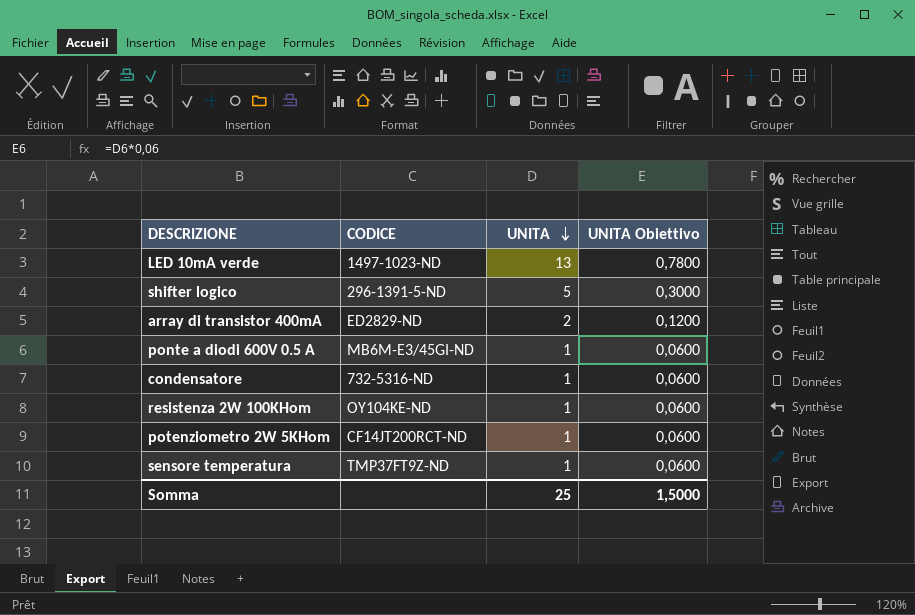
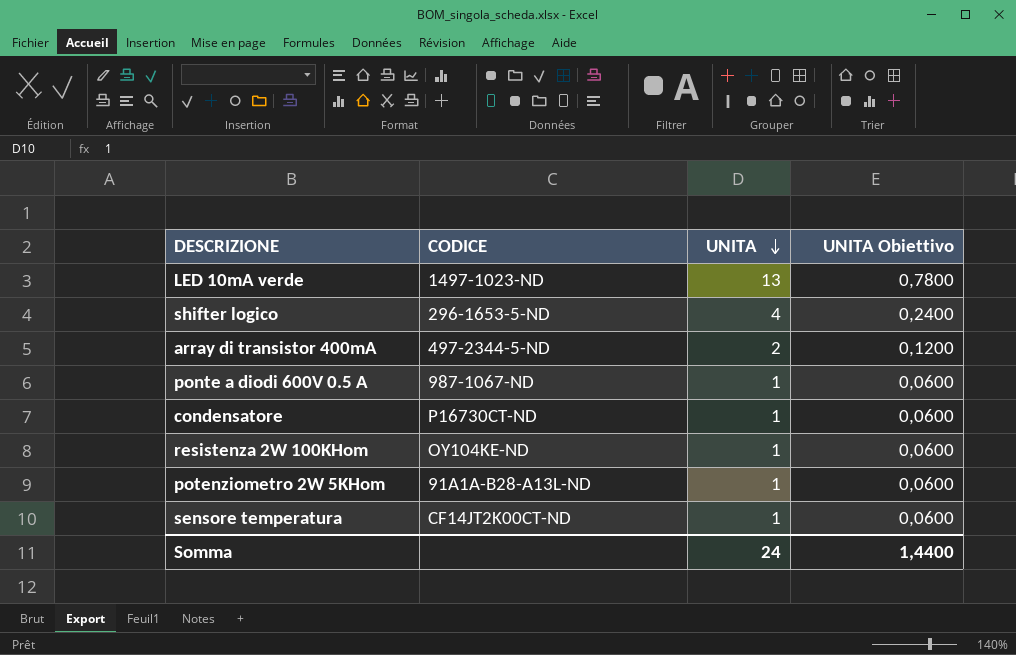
shifter logico | CODICE: 296-1391-5-ND -> 296-1653-5-ND
shifter logico | UNITA: 5 -> 4
shifter logico | UNITA Obiettivo: 0,3000 -> 0,2400
array di transistor 400mA | CODICE: ED2829-ND -> 497-2344-5-ND
ponte a diodi 600V 0.5 A | CODICE: MB6M-E3/45GI-ND -> 987-1067-ND
condensatore | CODICE: 732-5316-ND -> P16730CT-ND
potenziometro 2W 5KHom | CODICE: CF14JT200RCT-ND -> 91A1A-B28-A13L-ND
sensore temperatura | CODICE: TMP37FT9Z-ND -> CF14JT2K00CT-ND
Somma | UNITA: 25 -> 24
Somma | UNITA Obiettivo: 1,5000 -> 1,4400

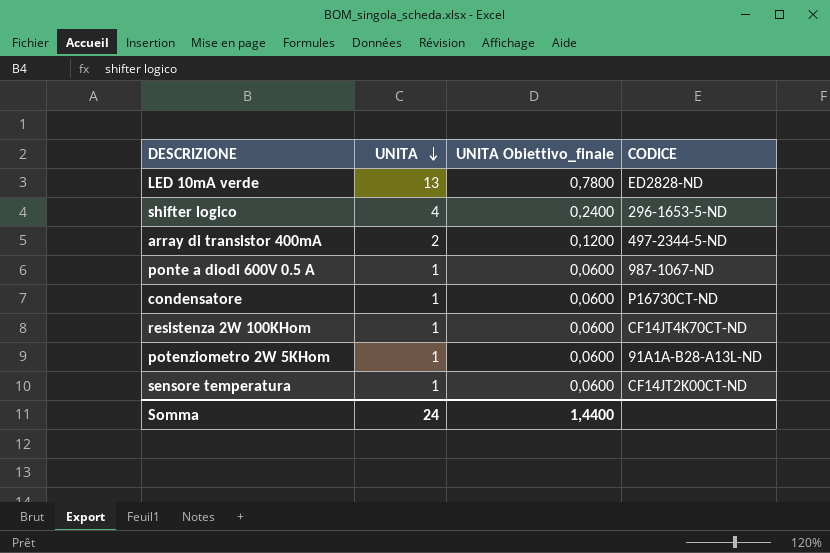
column name: UNITA Obiettivo -> UNITA Obiettivo_finale
column CODICE | position: 2 -> 4
LED 10mA verde | CODICE: 1497-1023-ND -> ED2828-ND
resistenza 2W 100KHom | CODICE: OY104KE-ND -> CF14JT4K70CT-ND

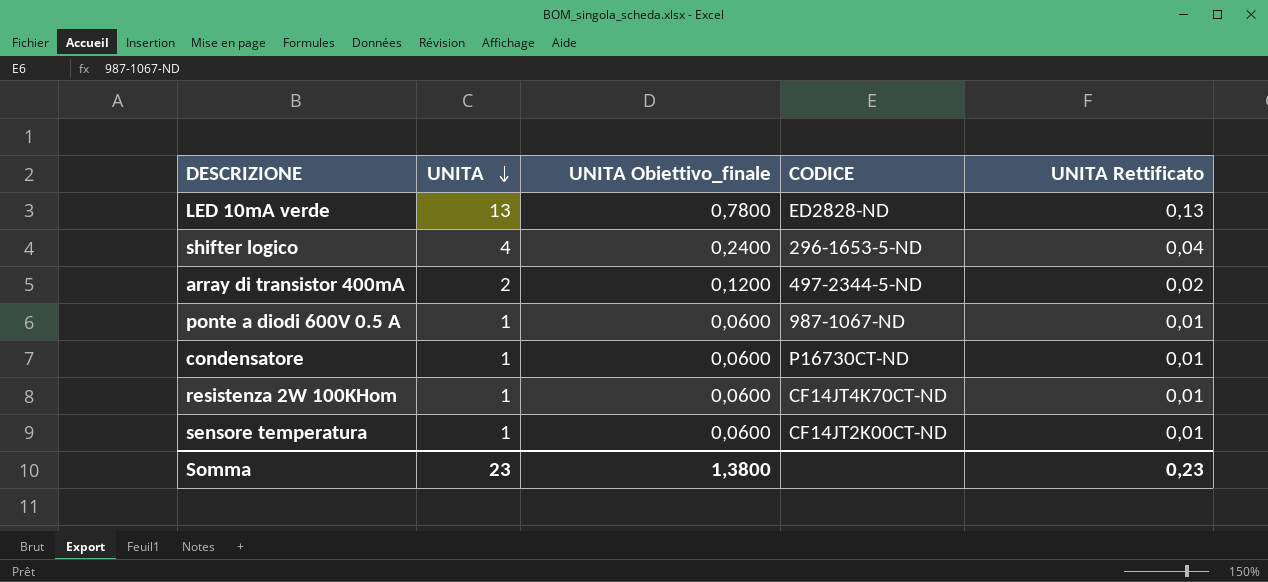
column UNITA Rettificato | formula: none -> [UNITA] * 0,01
row potenziometro 2W 5KHom: 1 | 0,0600 | 91A1A-B28-A13L-ND -> none
Somma | UNITA: 24 -> 23
Somma | UNITA Obiettivo_finale: 1,4400 -> 1,3800

